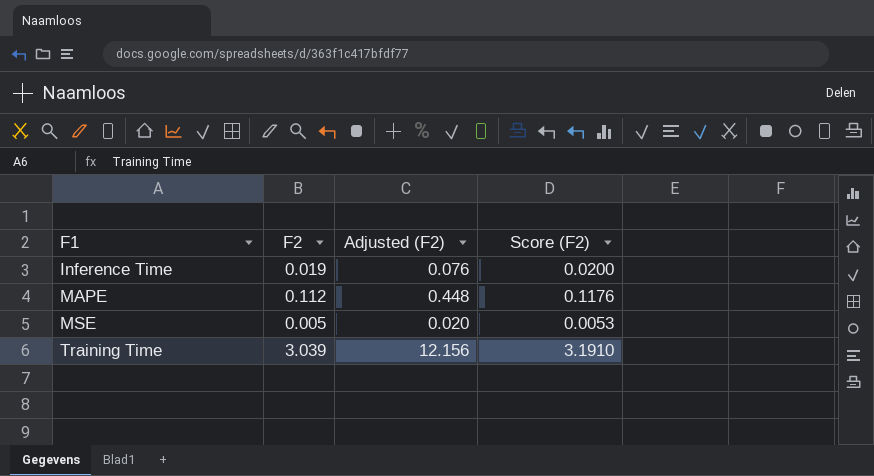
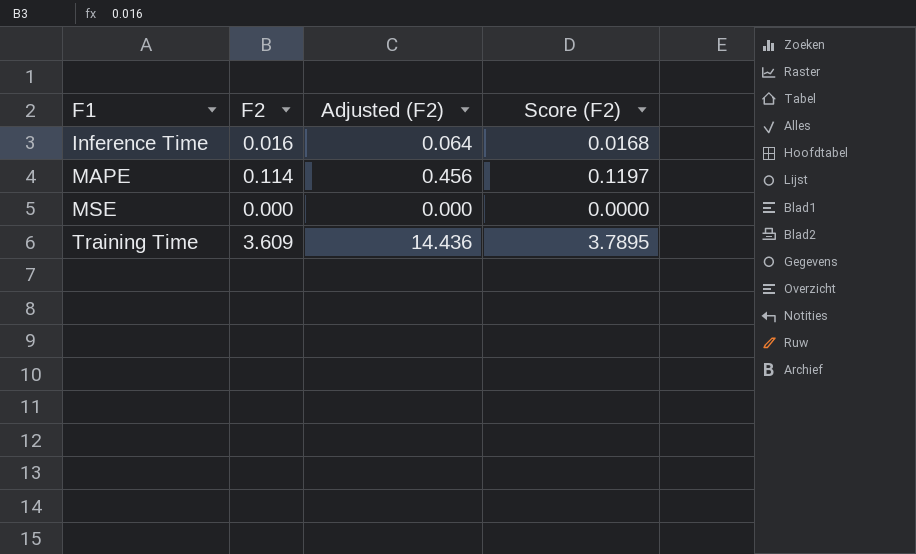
Inference Time | F2: 0.019 -> 0.016
Inference Time | Adjusted (F2): 0.076 -> 0.064
Inference Time | Score (F2): 0.0200 -> 0.0168
MAPE | F2: 0.112 -> 0.114
MAPE | Adjusted (F2): 0.448 -> 0.456
MAPE | Score (F2): 0.1176 -> 0.1197
MSE | F2: 0.005 -> 0.000
MSE | Adjusted (F2): 0.020 -> 0.000
MSE | Score (F2): 0.0053 -> 0.0000
Training Time | F2: 3.039 -> 3.609
Training Time | Adjusted (F2): 12.156 -> 14.436
Training Time | Score (F2): 3.1910 -> 3.7895

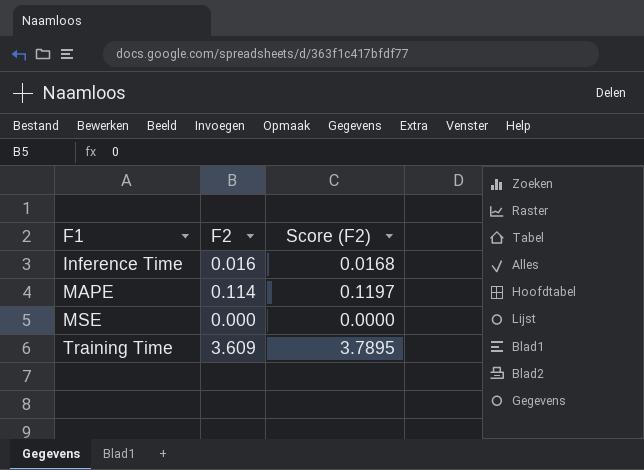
column Adjusted (F2) | formula: [F2] * 4 -> none

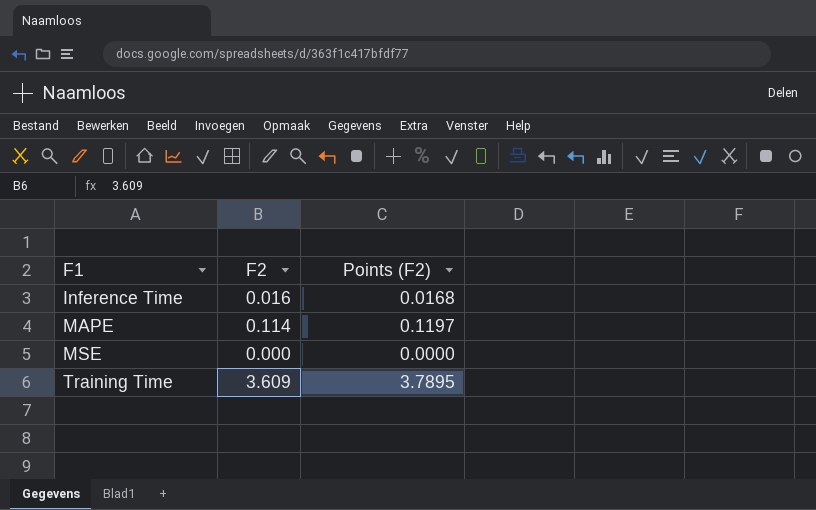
column name: Score (F2) -> Points (F2)

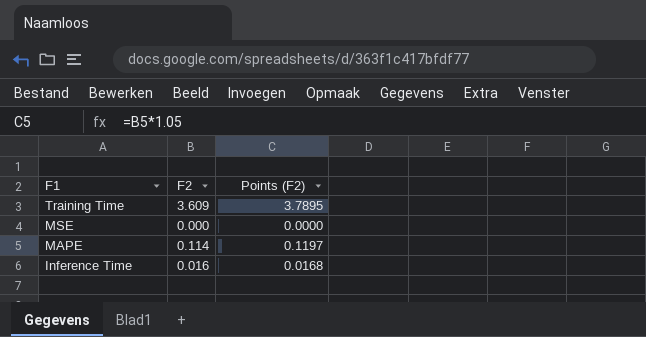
row order: F1 ascending -> F1 descending

